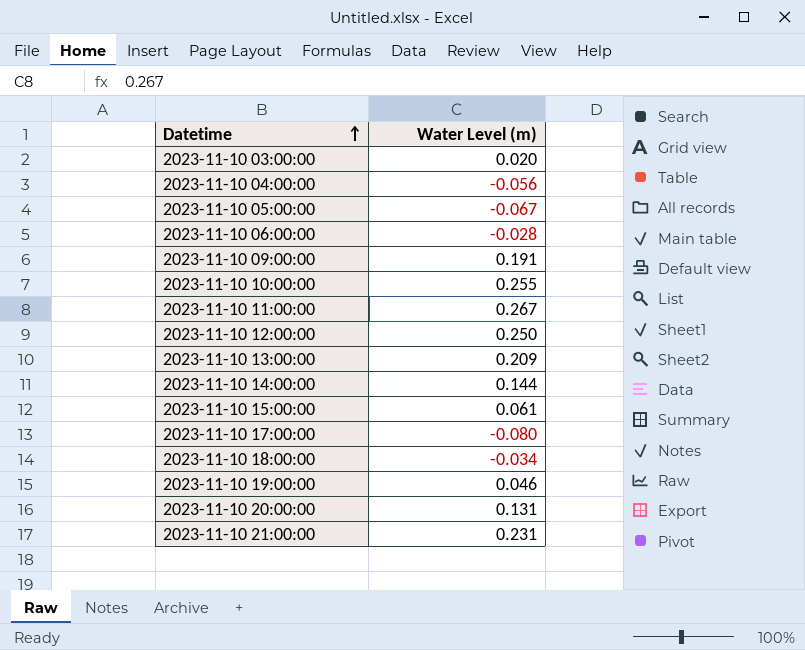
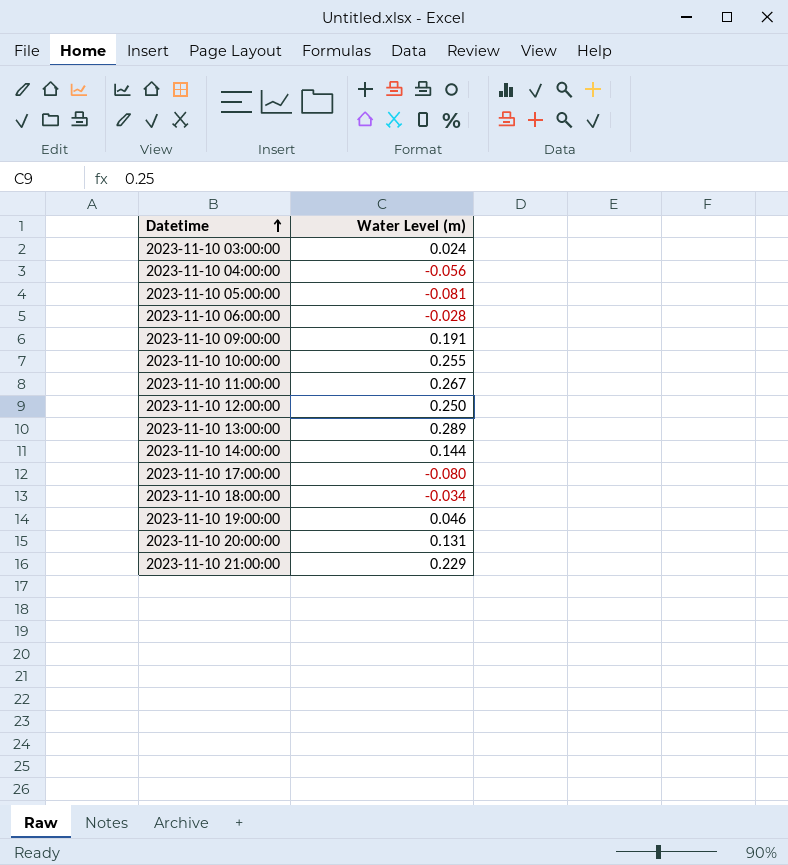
row 2023-11-10 15:00:00: 0.061 -> none
2023-11-10 03:00:00 | Water Level (m): 0.020 -> 0.024
2023-11-10 05:00:00 | Water Level (m): -0.067 -> -0.081
2023-11-10 13:00:00 | Water Level (m): 0.209 -> 0.289
2023-11-10 21:00:00 | Water Level (m): 0.231 -> 0.229

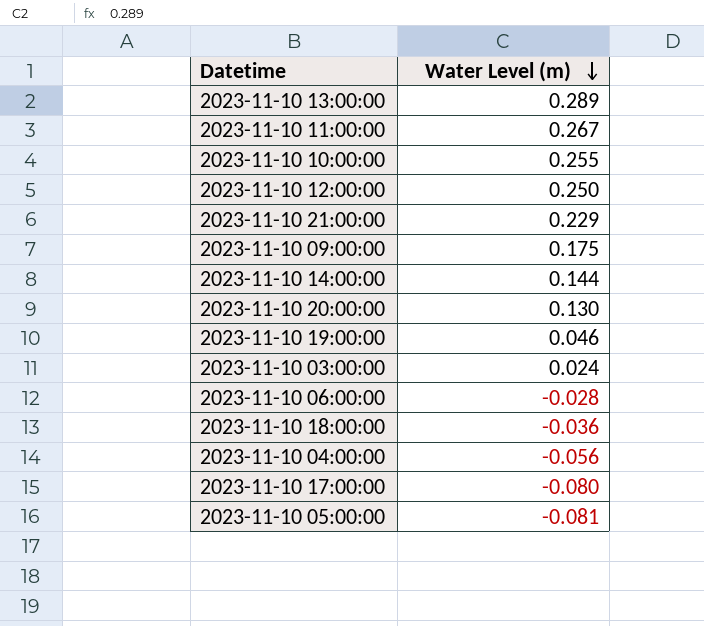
row order: Datetime ascending -> Water Level (m) descending
2023-11-10 09:00:00 | Water Level (m): 0.191 -> 0.175
2023-11-10 20:00:00 | Water Level (m): 0.131 -> 0.130
2023-11-10 18:00:00 | Water Level (m): -0.034 -> -0.036

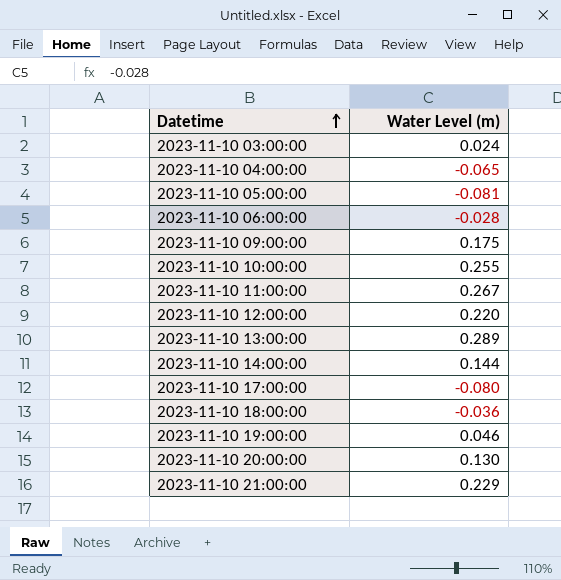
row order: Water Level (m) descending -> Datetime ascending
2023-11-10 04:00:00 | Water Level (m): -0.056 -> -0.065
2023-11-10 12:00:00 | Water Level (m): 0.250 -> 0.220

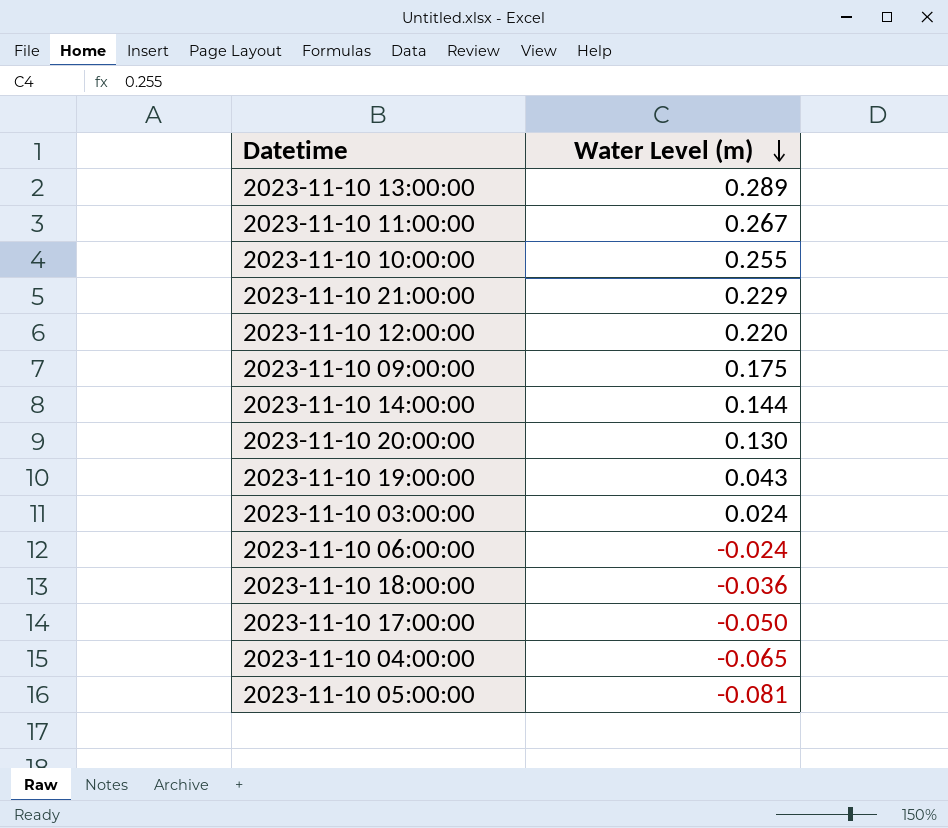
row order: Datetime ascending -> Water Level (m) descending
2023-11-10 19:00:00 | Water Level (m): 0.046 -> 0.043
2023-11-10 06:00:00 | Water Level (m): -0.028 -> -0.024
2023-11-10 17:00:00 | Water Level (m): -0.080 -> -0.050

